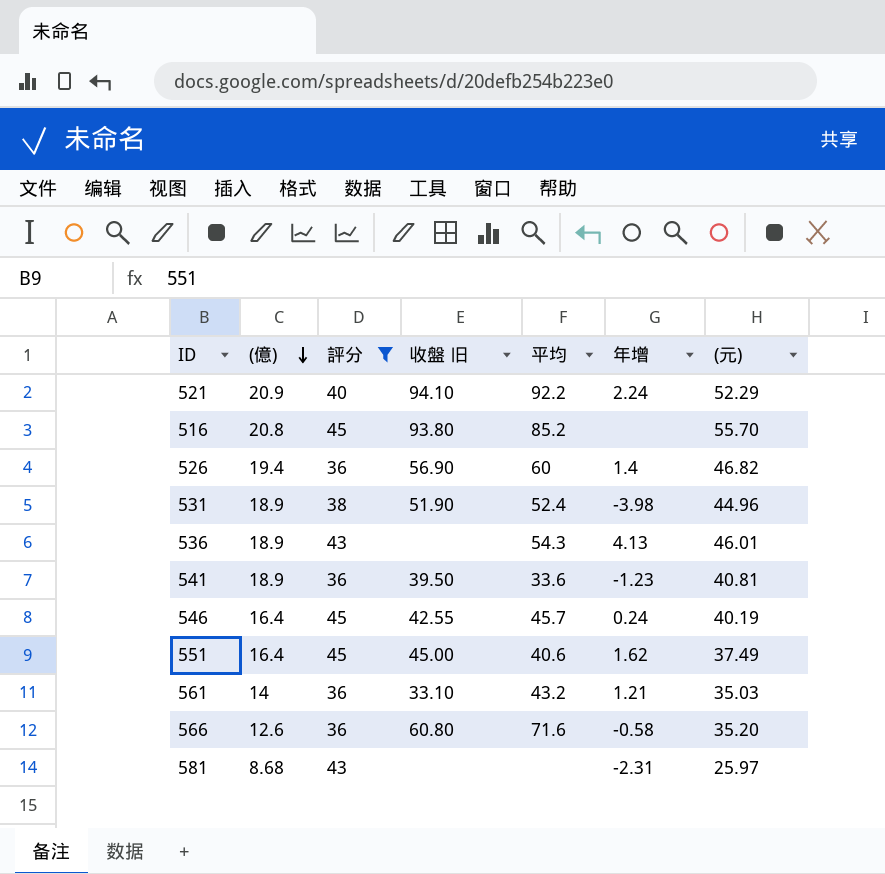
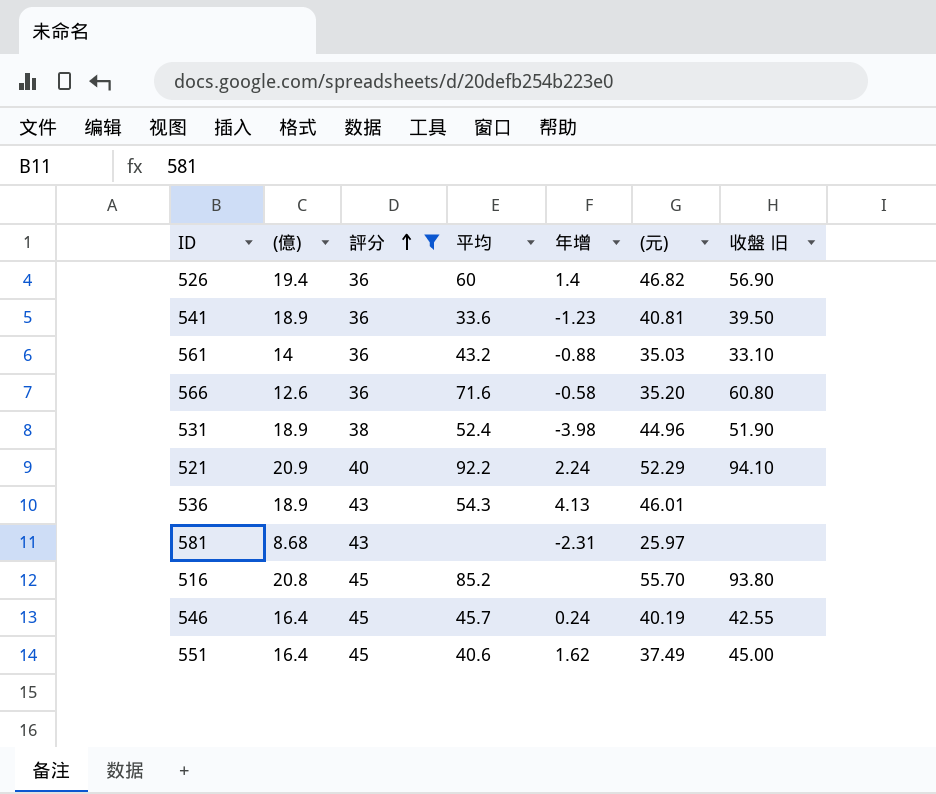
row order: (億) descending -> 評分 ascending
column 收盤 旧 | position: 4 -> 7
561 | 年增: 1.21 -> -0.88

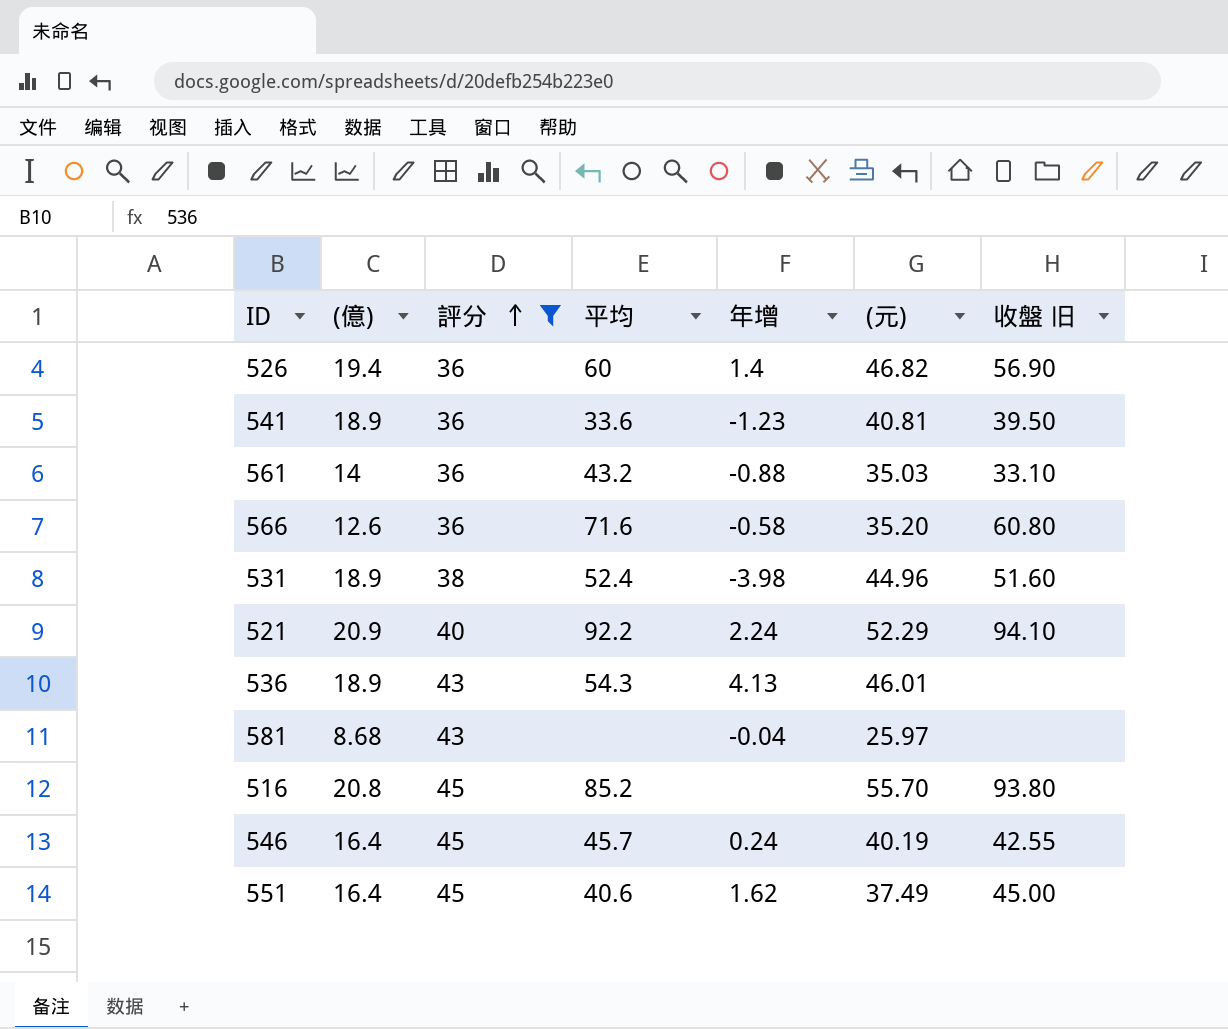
531 | 收盤 旧: 51.90 -> 51.60
581 | 年增: -2.31 -> -0.04

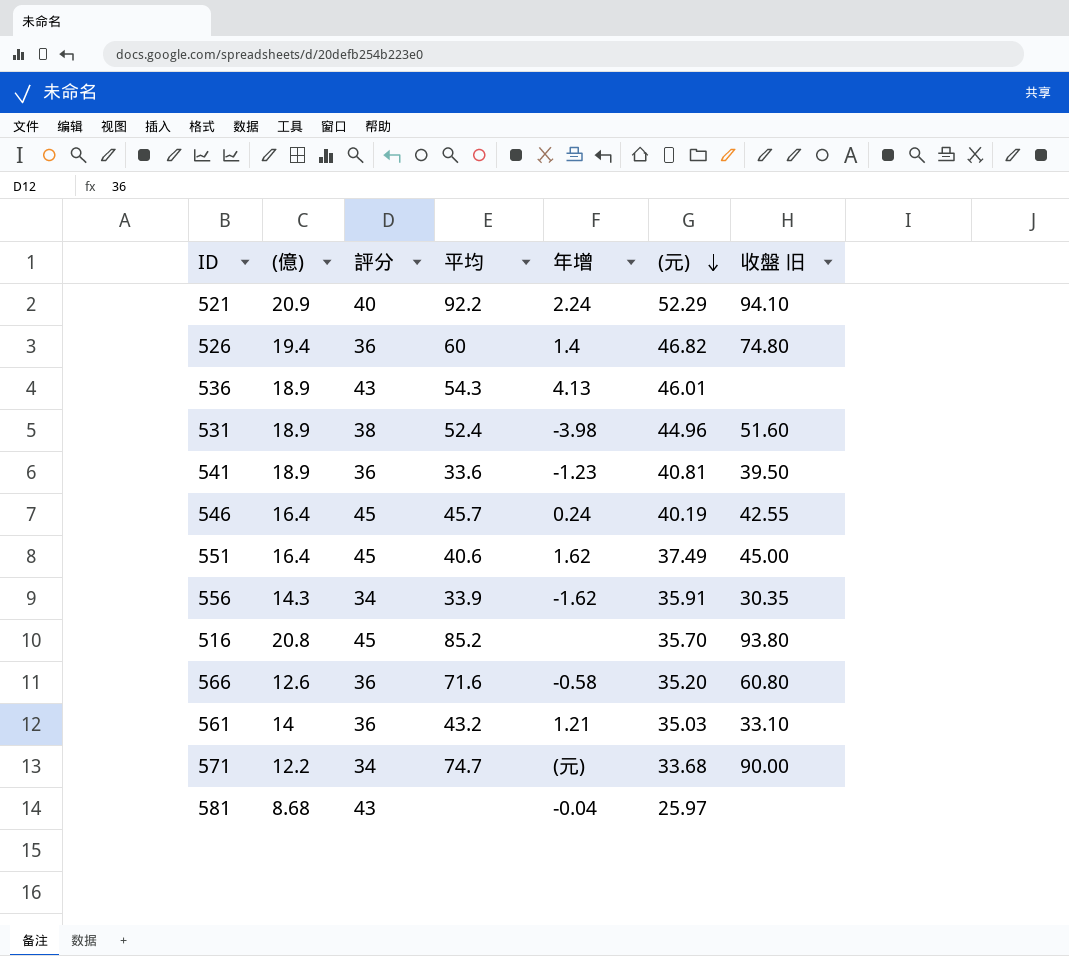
filter: 評分 != 34 -> none
row order: 評分 ascending -> (元) descending
526 | 收盤 旧: 56.90 -> 74.80
516 | (元): 55.70 -> 35.70
561 | 年增: -0.88 -> 1.21

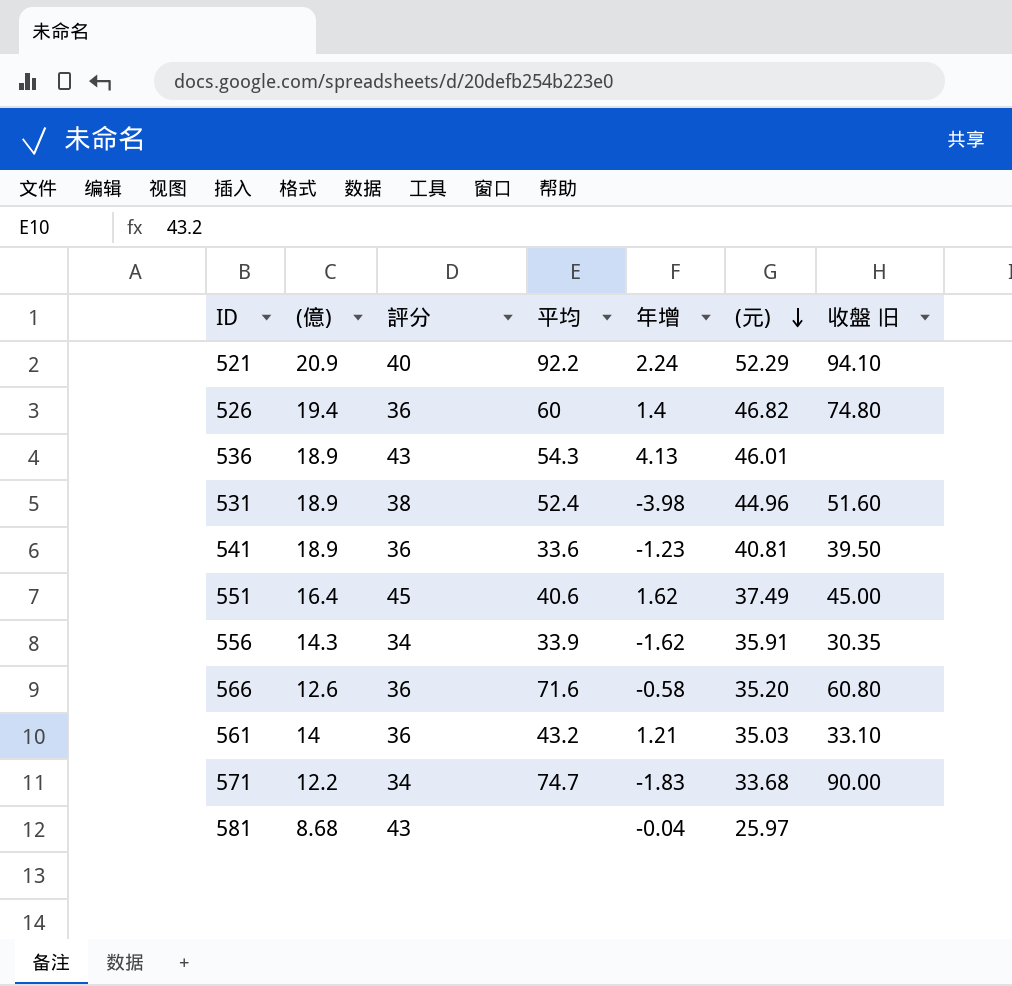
row 546: 16.4 | 45 | 45.7 | 0.24 | 40.19 | 42.55 -> none
row 516: 20.8 | 45 | 85.2 | none | 35.70 | 93.80 -> none
571 | 年增: (元) -> -1.83

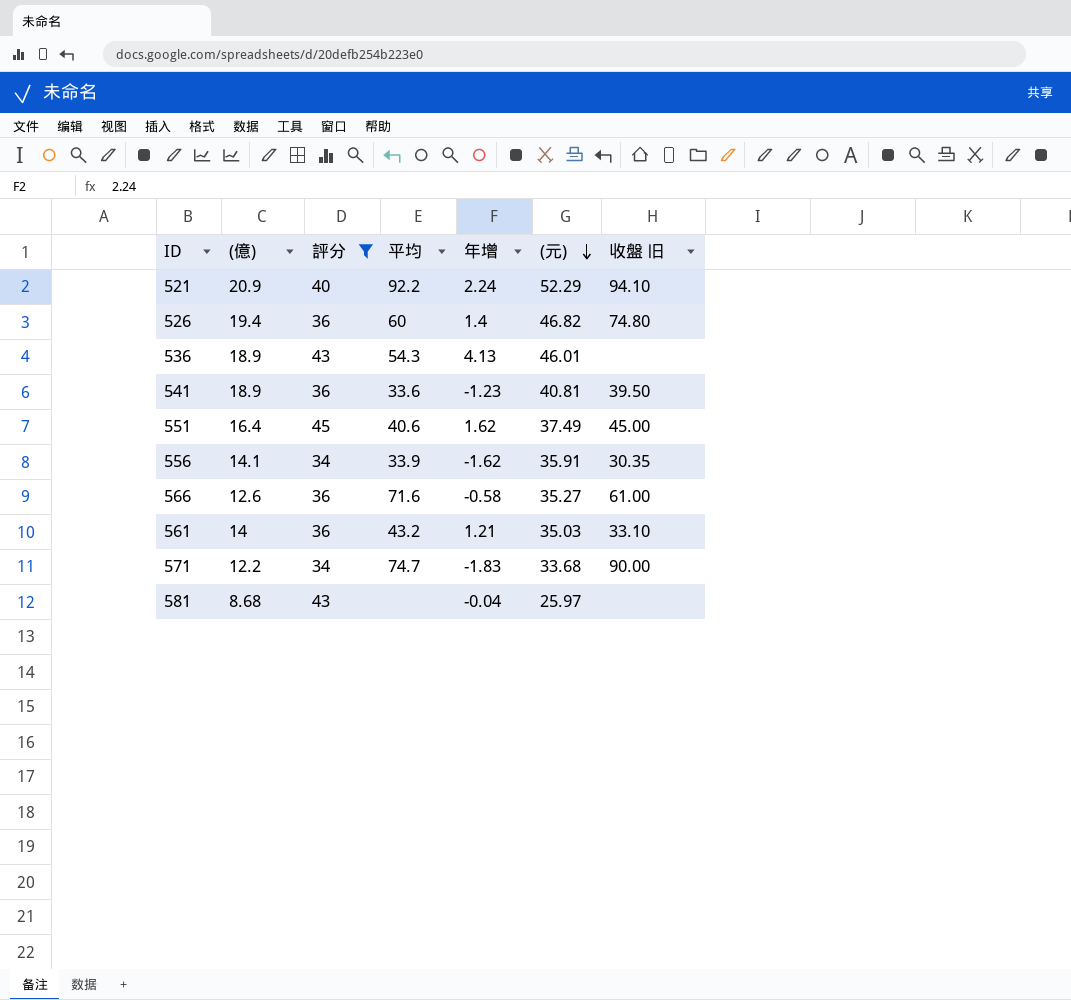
filter: none -> 評分 != 38
556 | (億): 14.3 -> 14.1
566 | (元): 35.20 -> 35.27
566 | 收盤 旧: 60.80 -> 61.00

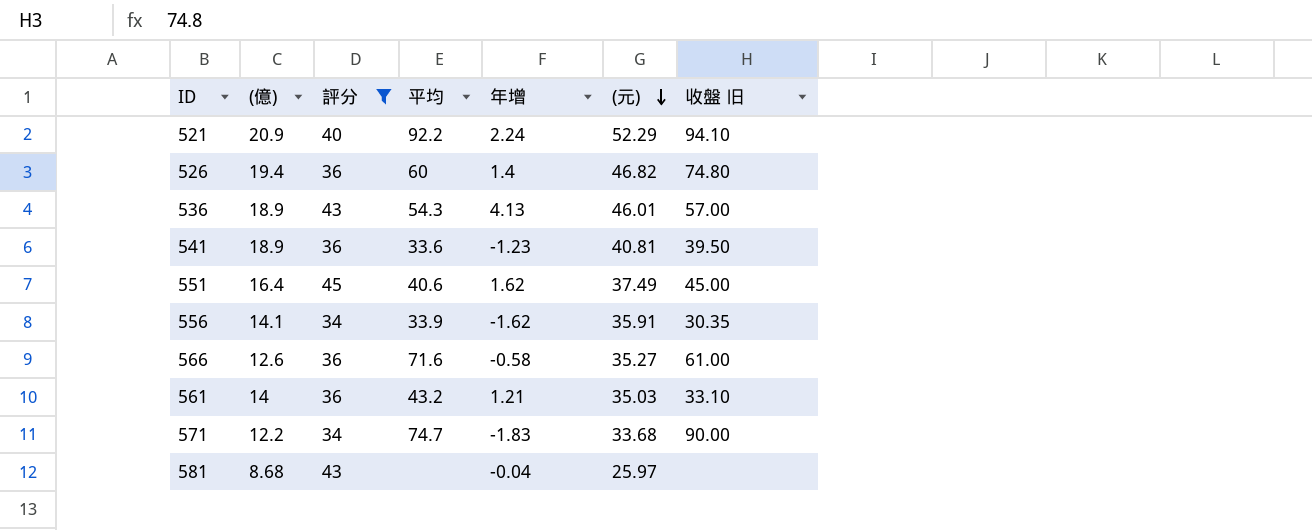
536 | 收盤 旧: none -> 57.00

